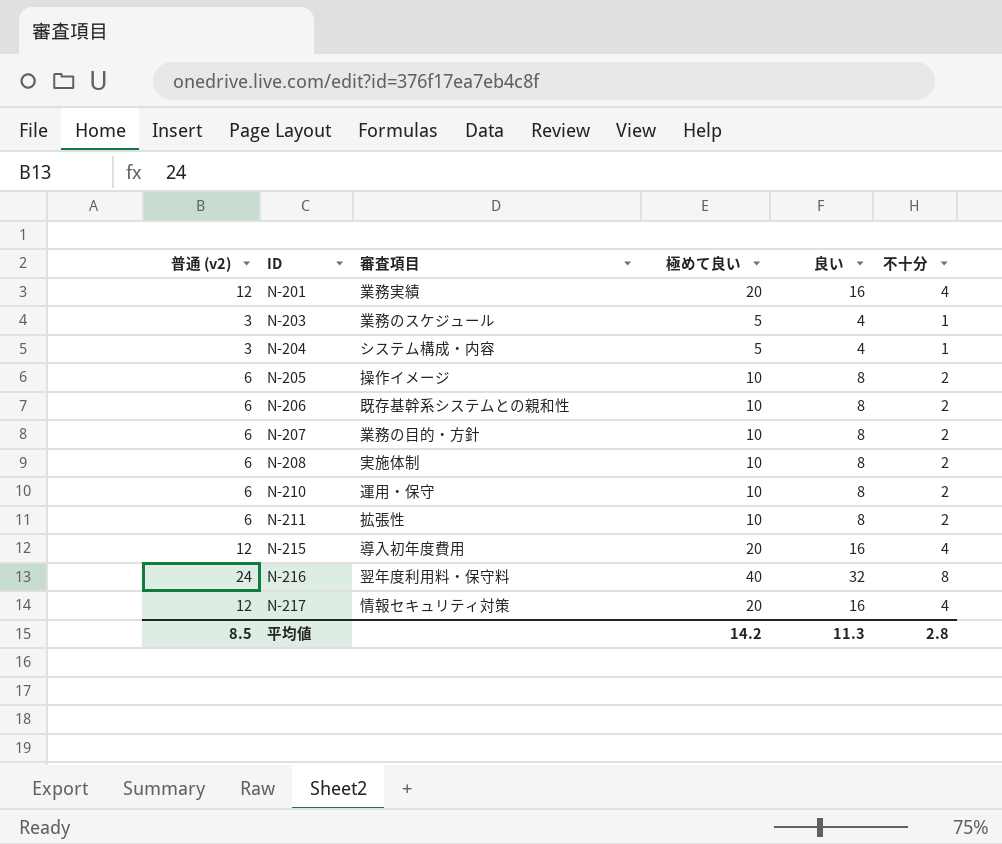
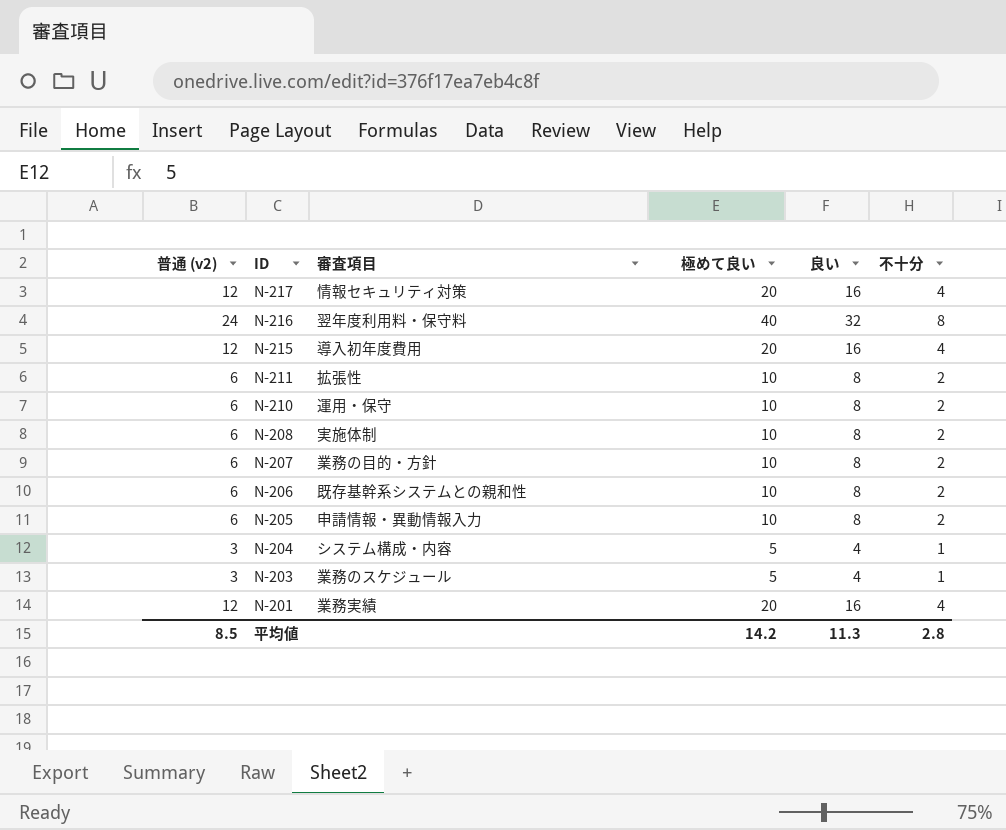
row order: ID ascending -> ID descending
N-205 | 審査項目: 操作イメージ -> 申請情報・異動情報入力

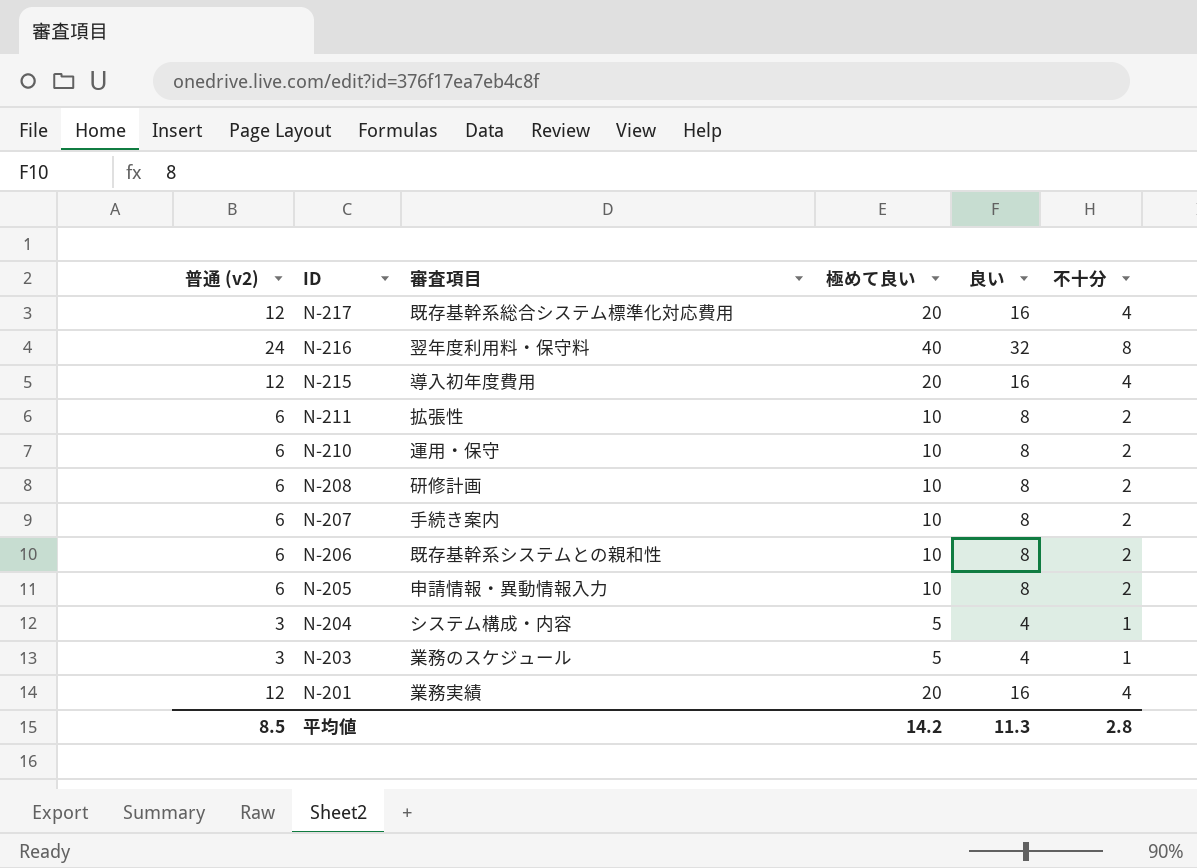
N-217 | 審査項目: 情報セキュリティ対策 -> 既存基幹系総合システム標準化対応費用
N-208 | 審査項目: 実施体制 -> 研修計画
N-207 | 審査項目: 業務の目的・方針 -> 手続き案内

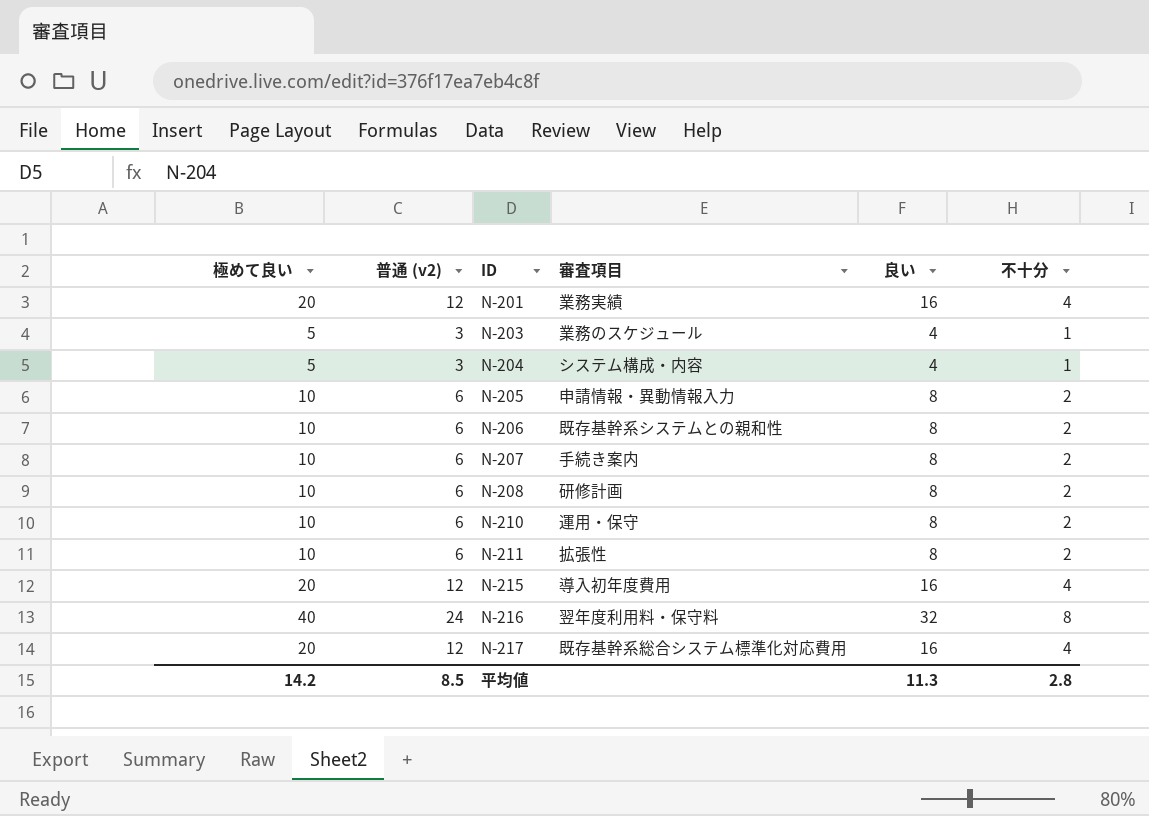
row order: ID descending -> ID ascending
column 極めて良い | position: 4 -> 1

